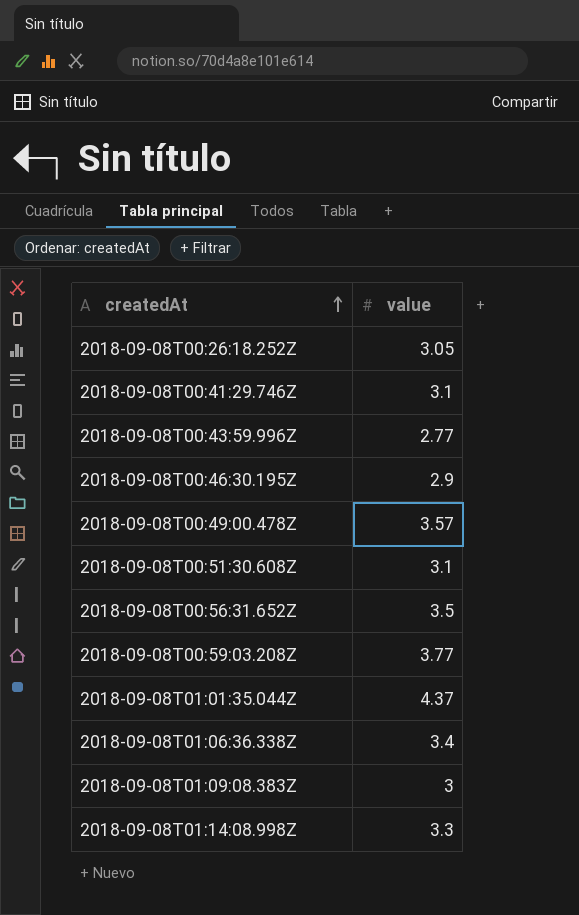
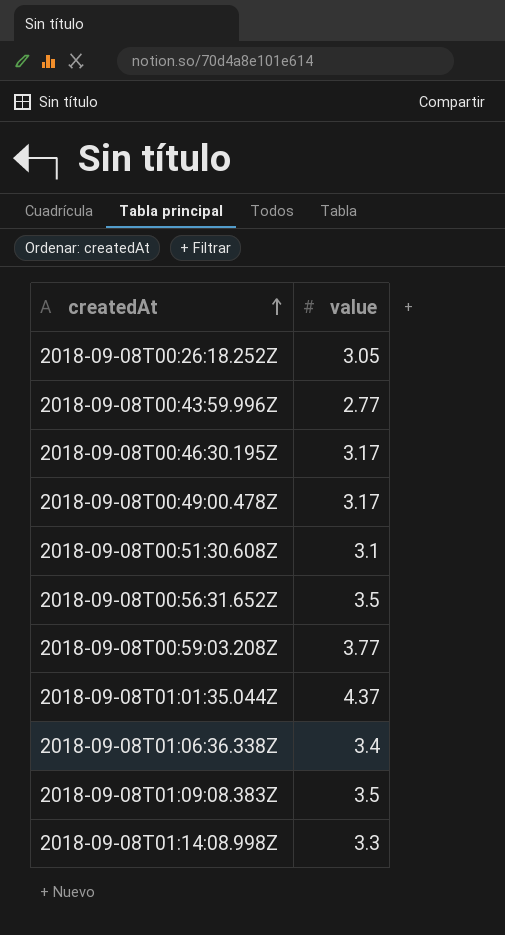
row 2018-09-08T00:41:29.746Z: 3.1 -> none
2018-09-08T00:46:30.195Z | value: 2.9 -> 3.17
2018-09-08T00:49:00.478Z | value: 3.57 -> 3.17
2018-09-08T01:09:08.383Z | value: 3 -> 3.5

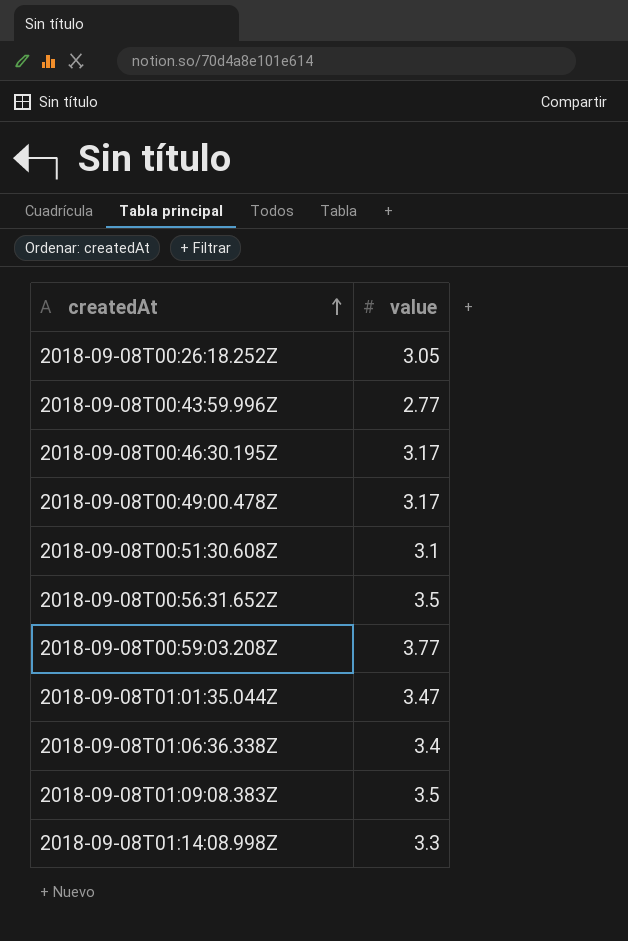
2018-09-08T01:01:35.044Z | value: 4.37 -> 3.47

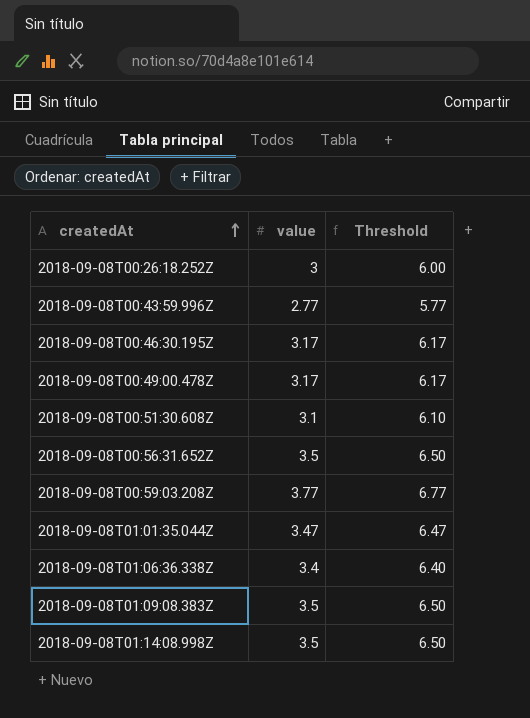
column Threshold | formula: none -> [value] + 3
2018-09-08T00:26:18.252Z | value: 3.05 -> 3
2018-09-08T01:14:08.998Z | value: 3.3 -> 3.5

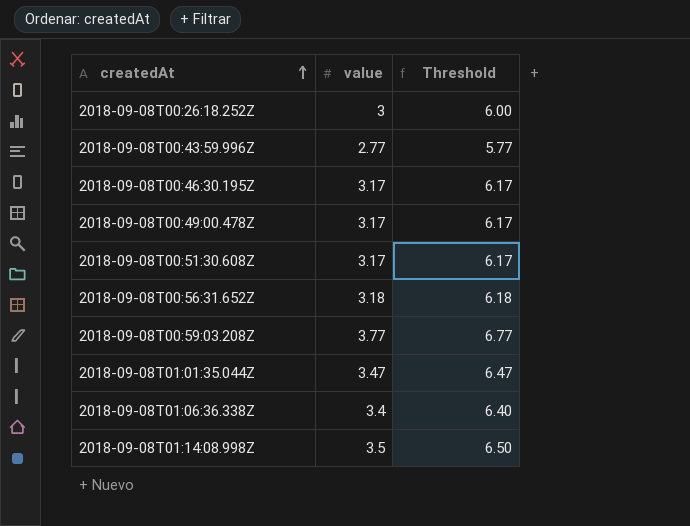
row 2018-09-08T01:09:08.383Z: 3.5 | 6.50 -> none
2018-09-08T00:51:30.608Z | value: 3.1 -> 3.17
2018-09-08T00:51:30.608Z | Threshold: 6.10 -> 6.17
2018-09-08T00:56:31.652Z | value: 3.5 -> 3.18
2018-09-08T00:56:31.652Z | Threshold: 6.50 -> 6.18

